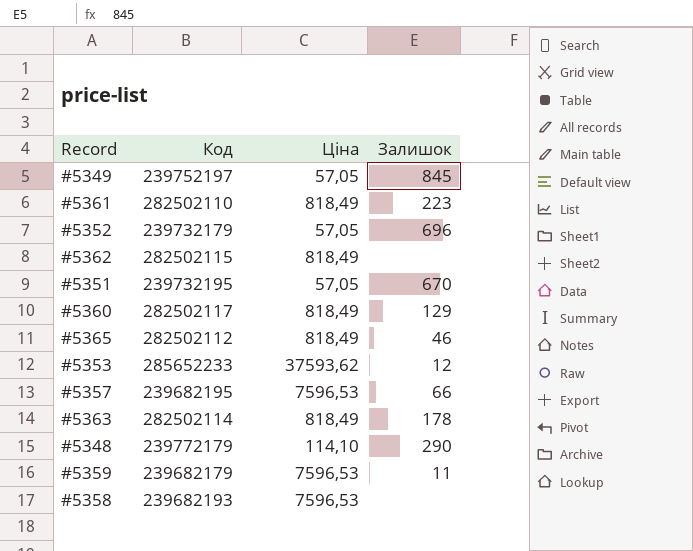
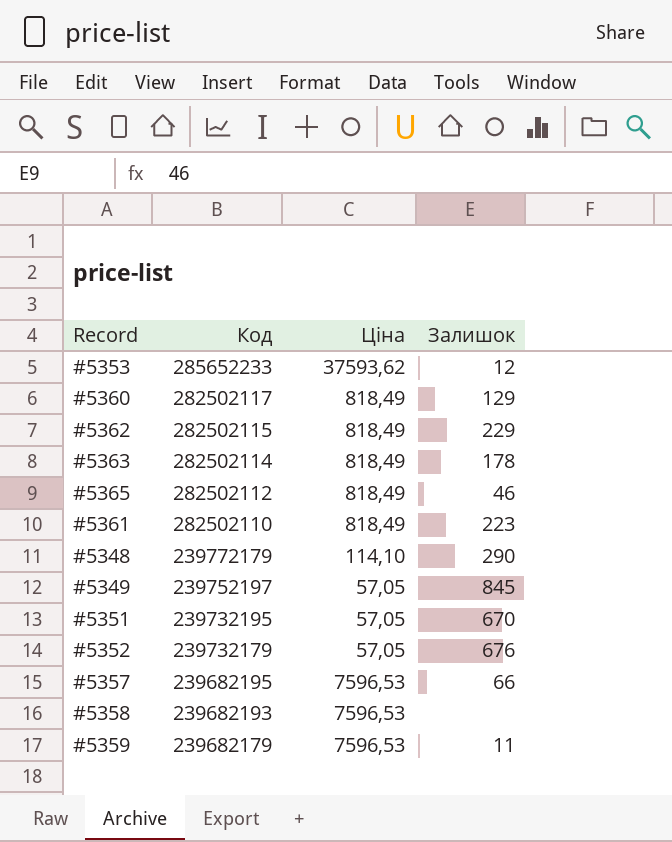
row order: none -> Код descending
#5362 | Залишок: none -> 229
#5352 | Залишок: 696 -> 676

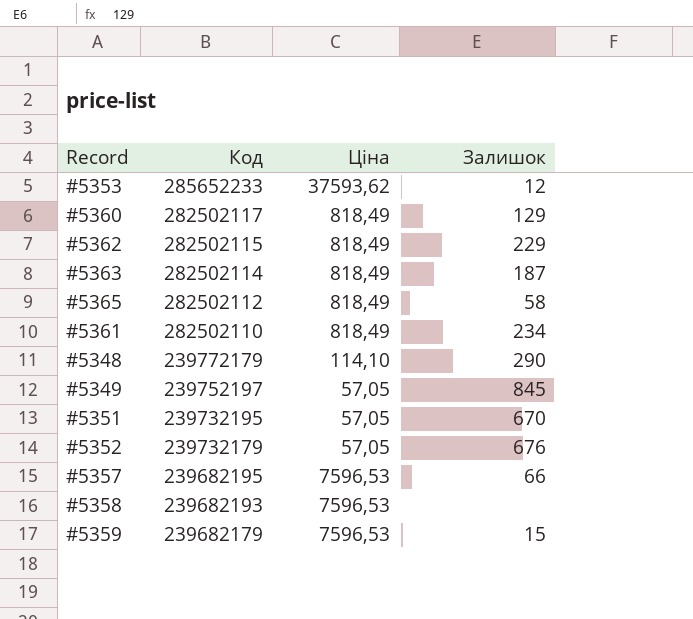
#5363 | Залишок: 178 -> 187
#5365 | Залишок: 46 -> 58
#5361 | Залишок: 223 -> 234
#5359 | Залишок: 11 -> 15

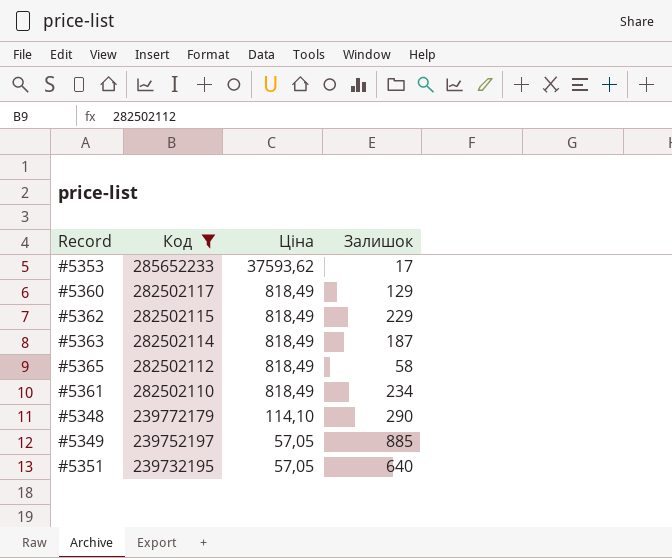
filter: none -> Код >= 239732195
#5353 | Залишок: 12 -> 17
#5349 | Залишок: 845 -> 885
#5351 | Залишок: 670 -> 640

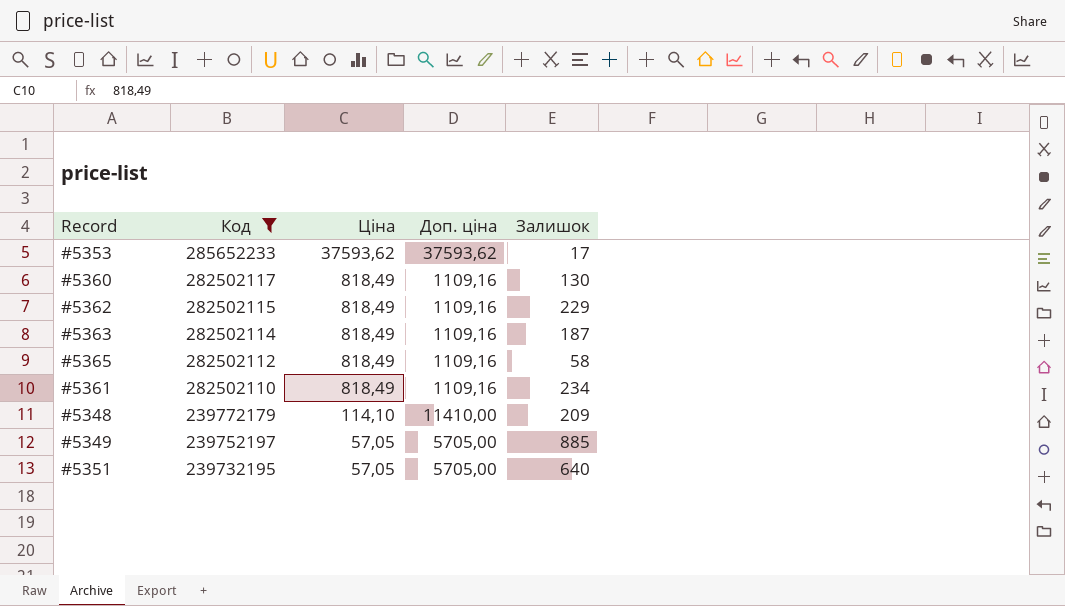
column Доп. ціна | position: none -> 4
#5360 | Залишок: 129 -> 130
#5348 | Залишок: 290 -> 209

